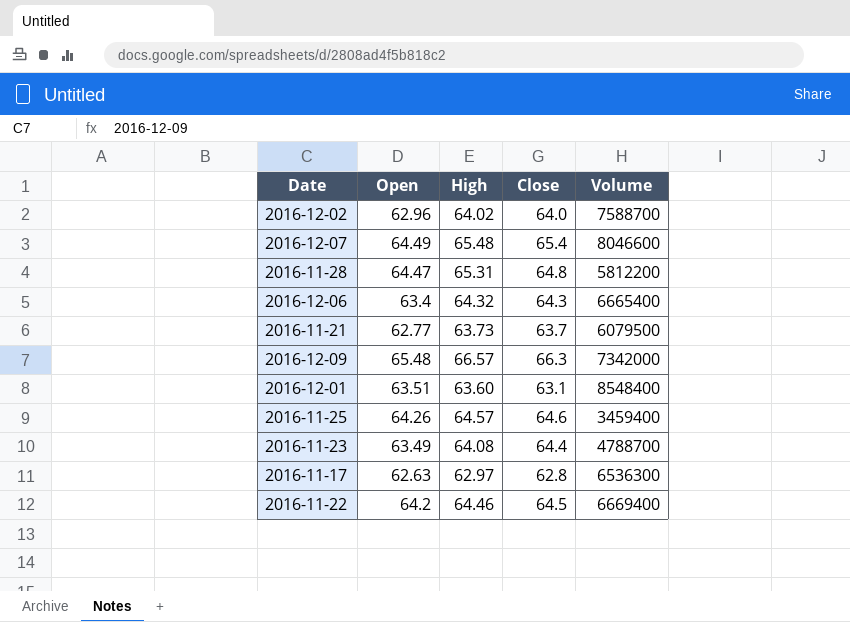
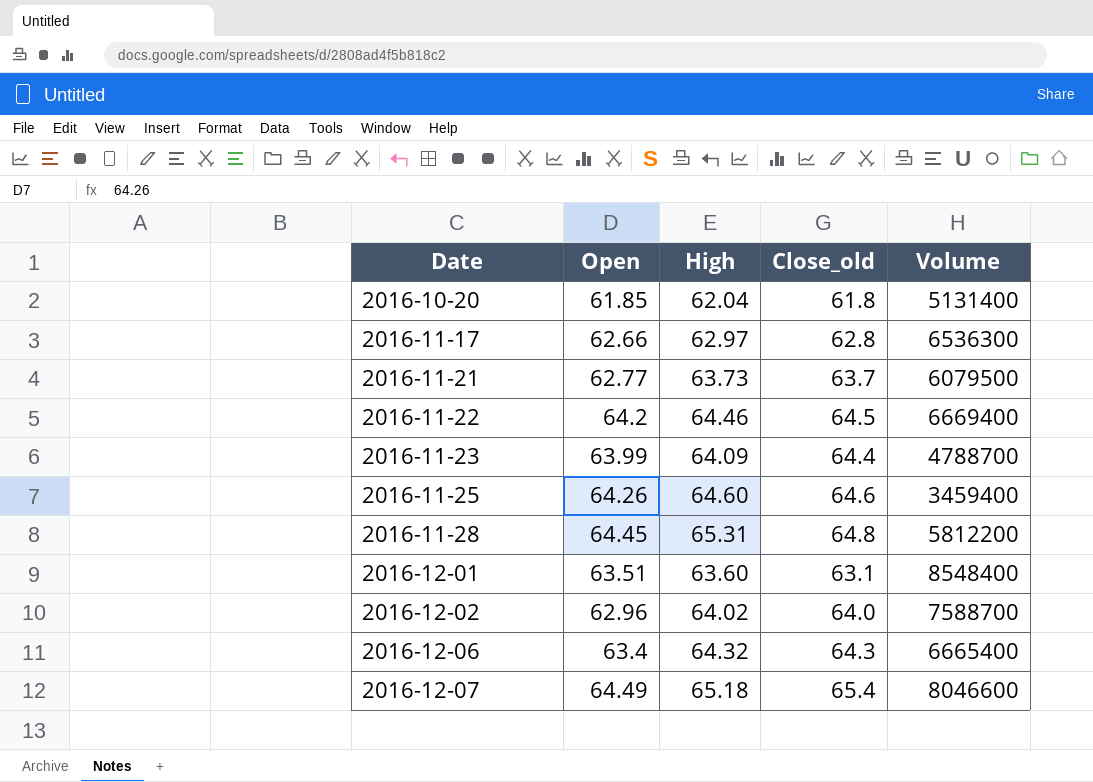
row order: none -> Date ascending
column name: Close -> Close_old
row 2016-12-09: 65.48 | 66.57 | 66.3 | 7342000 -> none
row 2016-10-20: none -> 61.85 | 62.04 | 61.8 | 5131400
2016-11-17 | Open: 62.63 -> 62.66
2016-11-23 | Open: 63.49 -> 63.99
2016-11-23 | High: 64.08 -> 64.09
2016-11-25 | High: 64.57 -> 64.60
2016-11-28 | Open: 64.47 -> 64.45
2016-12-07 | High: 65.48 -> 65.18

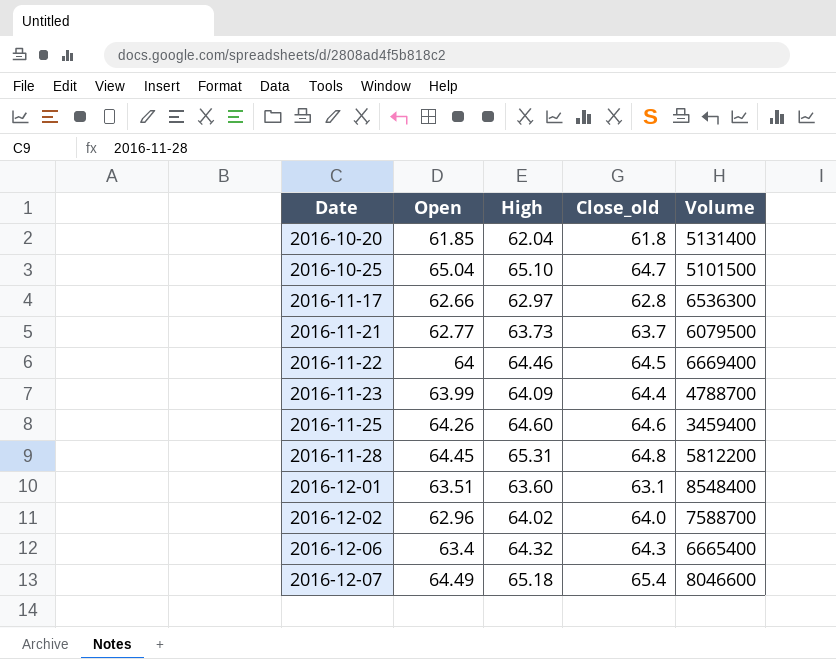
row 2016-10-25: none -> 65.04 | 65.10 | 64.7 | 5101500
2016-11-22 | Open: 64.2 -> 64

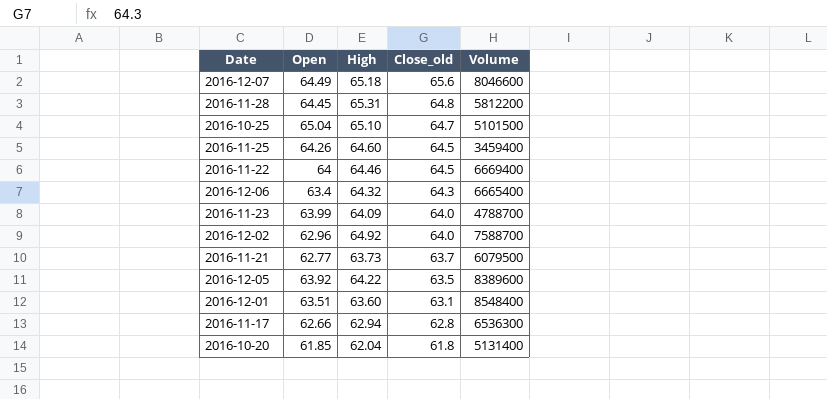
row order: Date ascending -> Close_old descending
2016-12-07 | Close_old: 65.4 -> 65.6
2016-11-25 | Close_old: 64.6 -> 64.5
2016-11-23 | Close_old: 64.4 -> 64.0
2016-12-02 | High: 64.02 -> 64.92
row 2016-12-05: none -> 63.92 | 64.22 | 63.5 | 8389600
2016-11-17 | High: 62.97 -> 62.94

